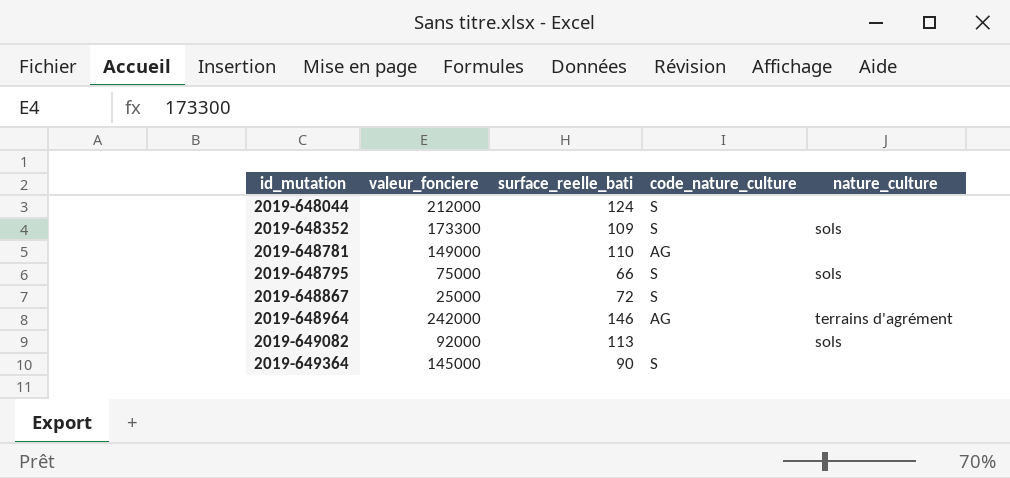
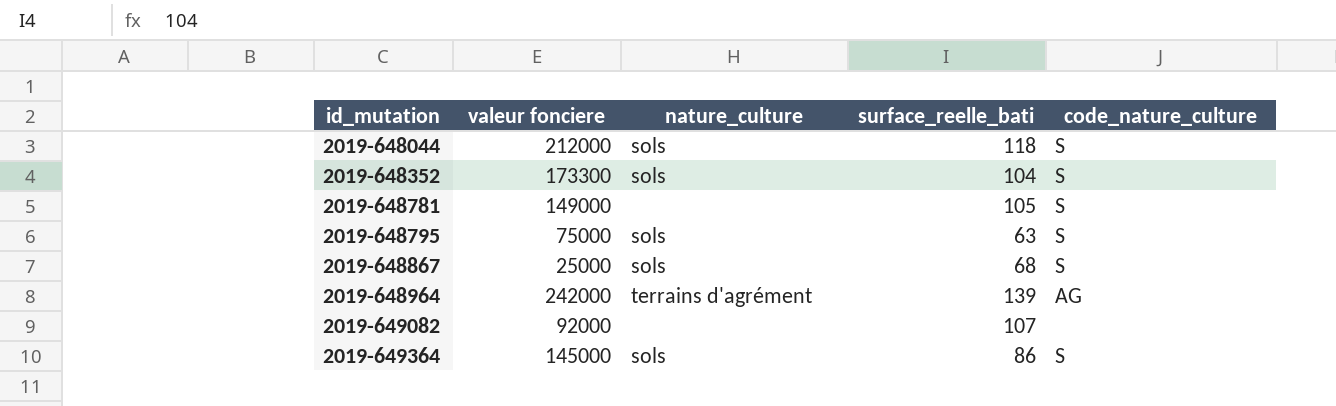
column name: valeur_fonciere -> valeur fonciere
column nature_culture | position: 5 -> 3
2019-648044 | nature_culture: none -> sols
2019-648044 | surface_reelle_bati: 124 -> 118
2019-648352 | surface_reelle_bati: 109 -> 104
2019-648781 | surface_reelle_bati: 110 -> 105
2019-648781 | code_nature_culture: AG -> S
2019-648795 | surface_reelle_bati: 66 -> 63
2019-648867 | nature_culture: none -> sols
2019-648867 | surface_reelle_bati: 72 -> 68
2019-648964 | surface_reelle_bati: 146 -> 139
2019-649082 | nature_culture: sols -> none
2019-649082 | surface_reelle_bati: 113 -> 107
2019-649364 | nature_culture: none -> sols
2019-649364 | surface_reelle_bati: 90 -> 86

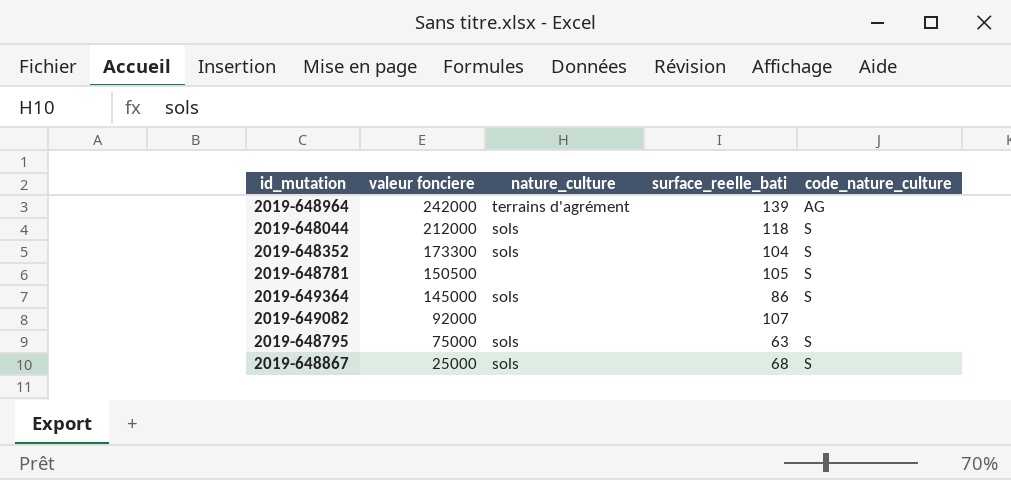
row order: id_mutation ascending -> valeur fonciere descending
2019-648781 | valeur fonciere: 149000 -> 150500

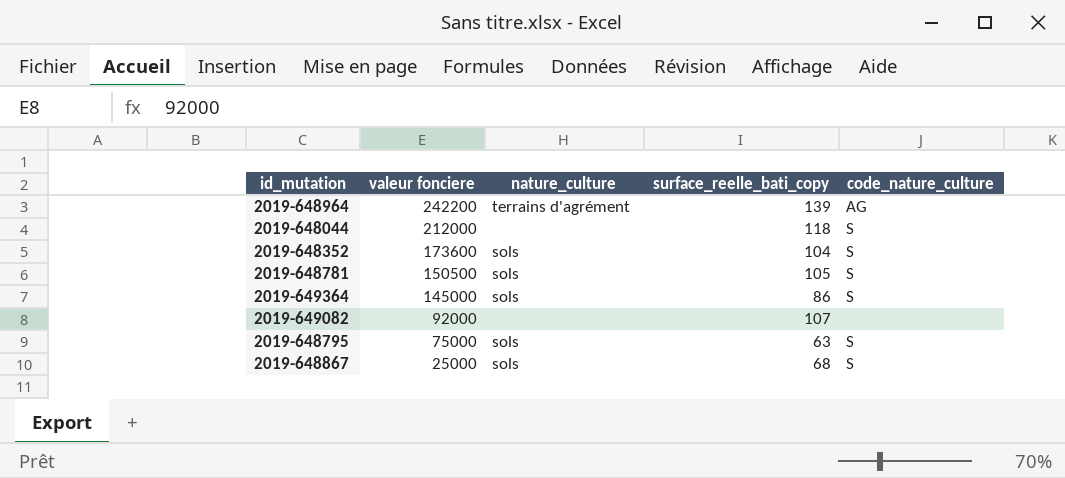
column name: surface_reelle_bati -> surface_reelle_bati_copy
2019-648964 | valeur fonciere: 242000 -> 242200
2019-648044 | nature_culture: sols -> none
2019-648352 | valeur fonciere: 173300 -> 173600
2019-648781 | nature_culture: none -> sols

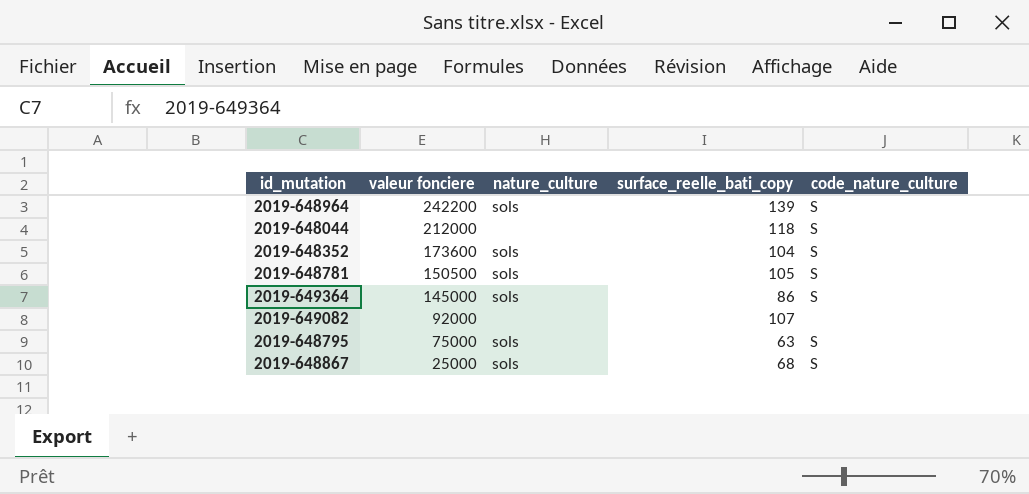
2019-648964 | nature_culture: terrains d'agrément -> sols
2019-648964 | code_nature_culture: AG -> S

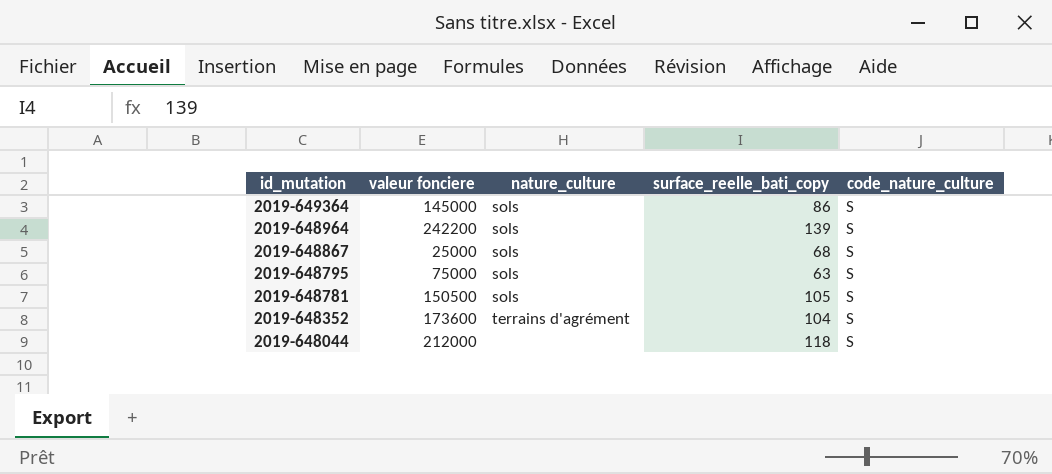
row order: valeur fonciere descending -> id_mutation descending
row 2019-649082: 92000 | none | 107 | none -> none
2019-648352 | nature_culture: sols -> terrains d'agrément

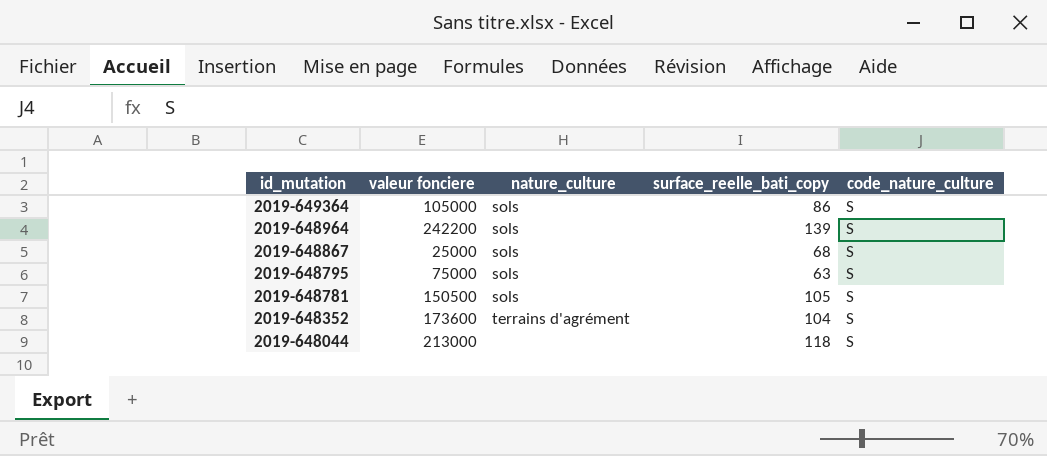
2019-649364 | valeur fonciere: 145000 -> 105000
2019-648044 | valeur fonciere: 212000 -> 213000

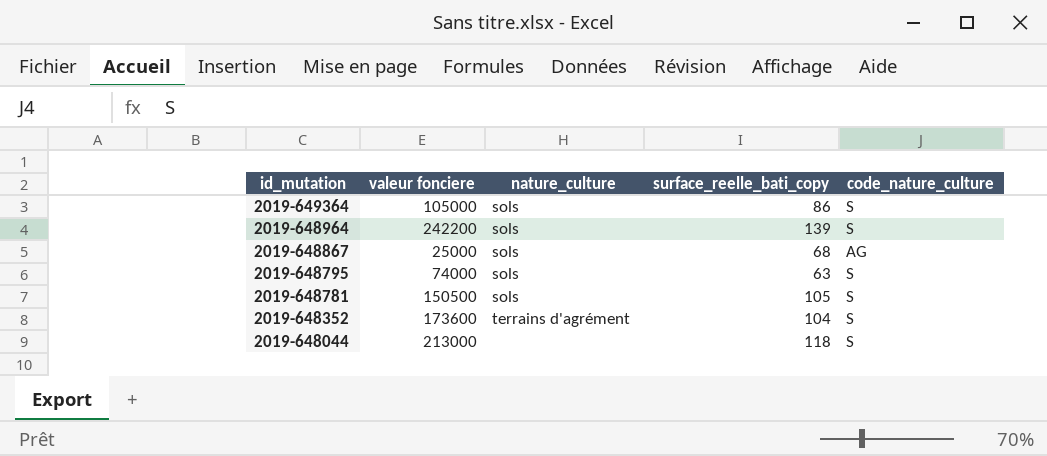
2019-648867 | code_nature_culture: S -> AG
2019-648795 | valeur fonciere: 75000 -> 74000

